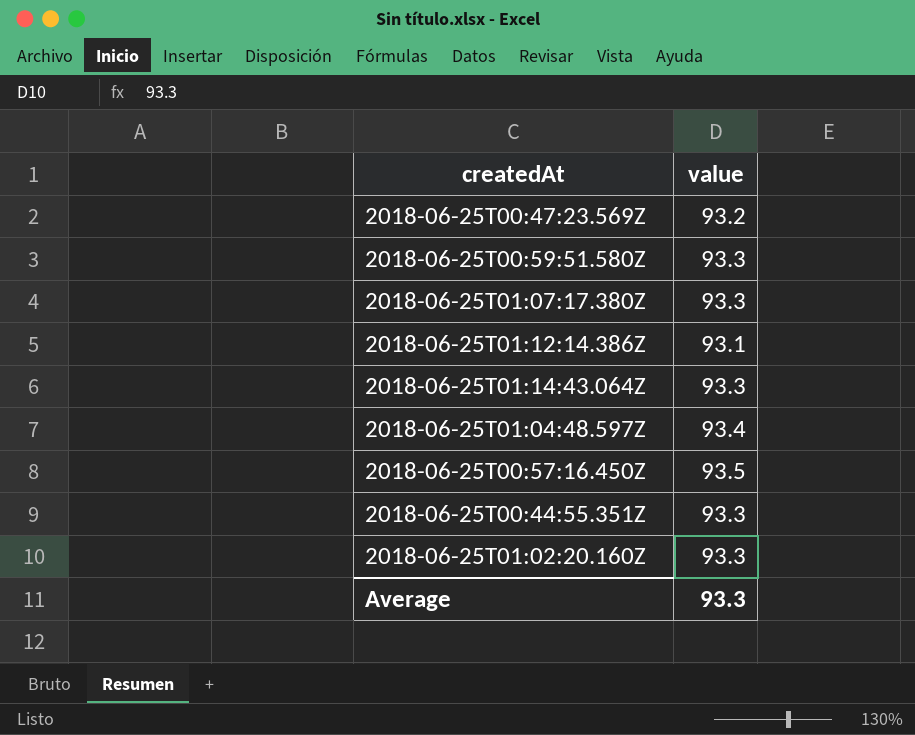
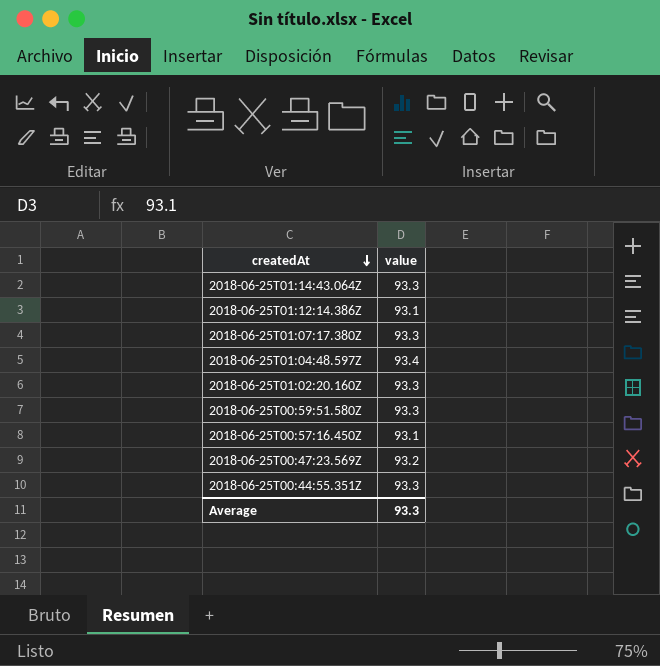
row order: none -> createdAt descending
2018-06-25T00:57:16.450Z | value: 93.5 -> 93.1

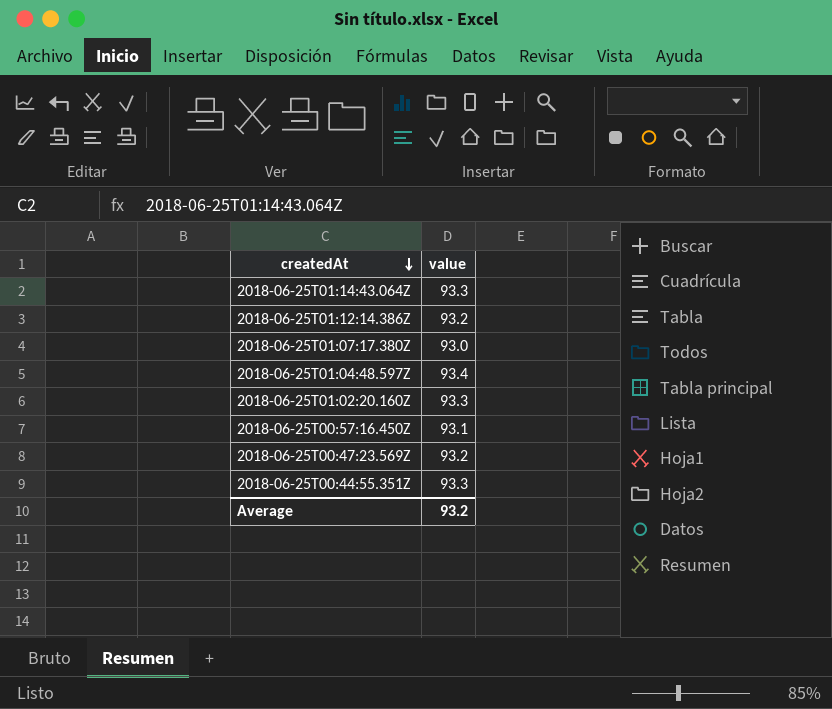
row 2018-06-25T00:59:51.580Z: 93.3 -> none
2018-06-25T01:12:14.386Z | value: 93.1 -> 93.2
2018-06-25T01:07:17.380Z | value: 93.3 -> 93.0
Average | value: 93.3 -> 93.2

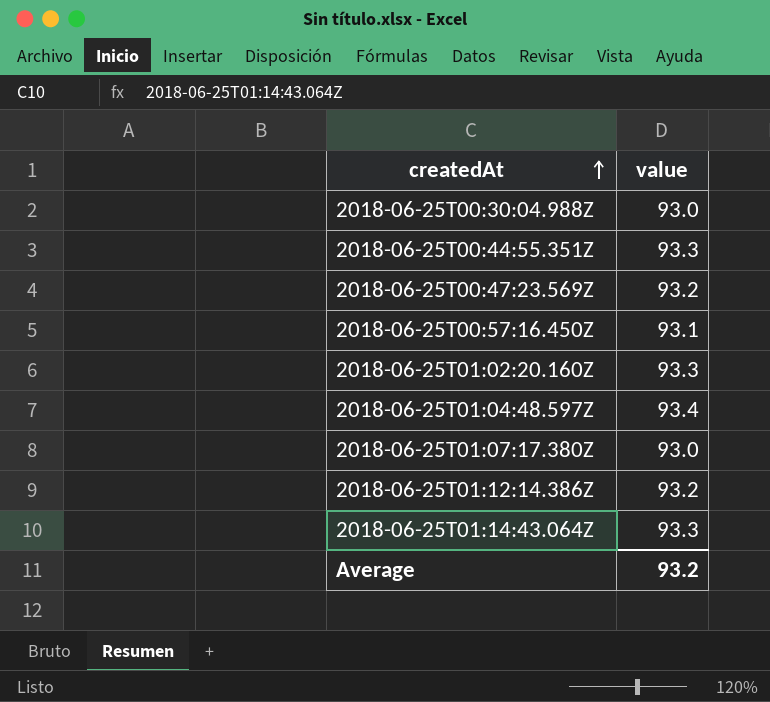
row order: createdAt descending -> createdAt ascending
row 2018-06-25T00:30:04.988Z: none -> 93.0

